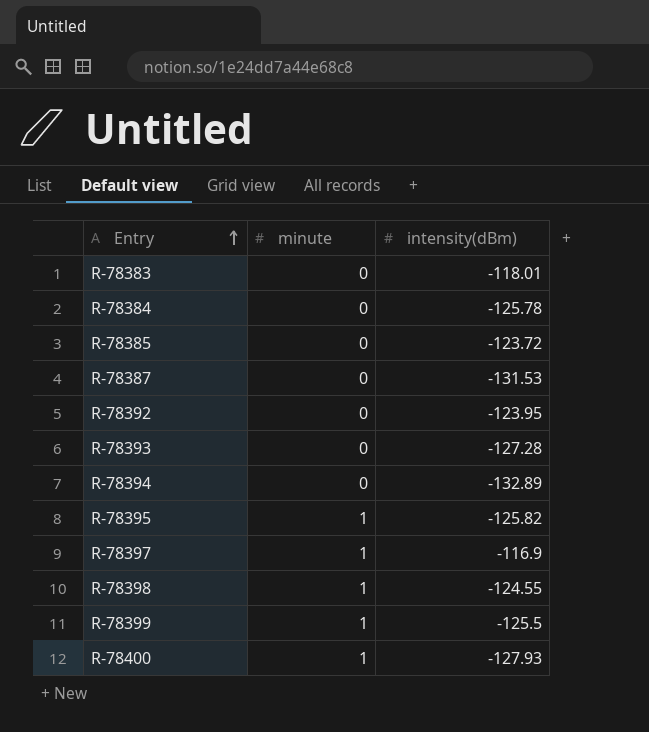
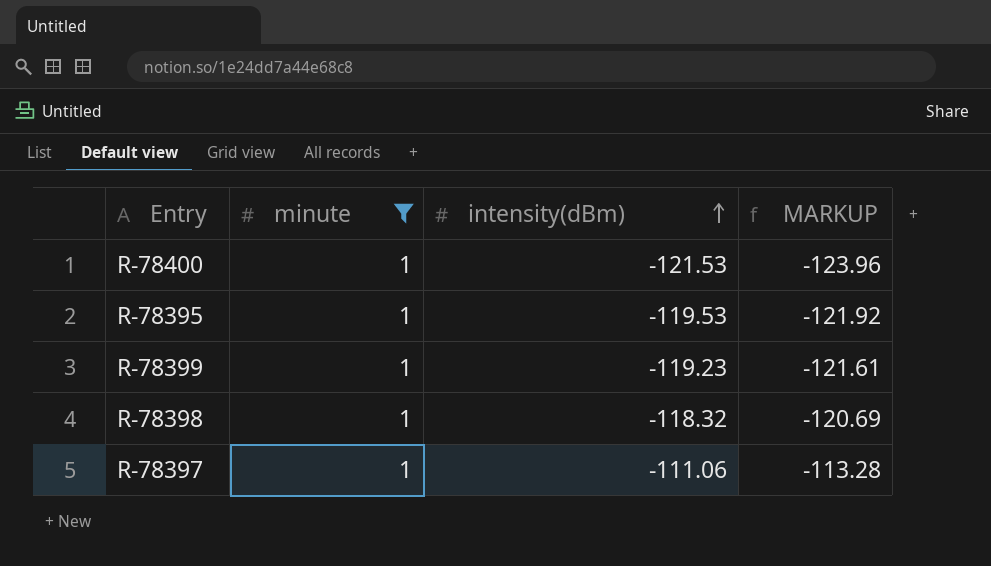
filter: none -> minute = 1
row order: Entry ascending -> intensity(dBm) ascending
column MARKUP | formula: none -> [intensity(dBm)] * 1.02
R-78400 | intensity(dBm): -127.93 -> -121.53
R-78395 | intensity(dBm): -125.82 -> -119.53
R-78399 | intensity(dBm): -125.5 -> -119.23
R-78398 | intensity(dBm): -124.55 -> -118.32
R-78397 | intensity(dBm): -116.9 -> -111.06

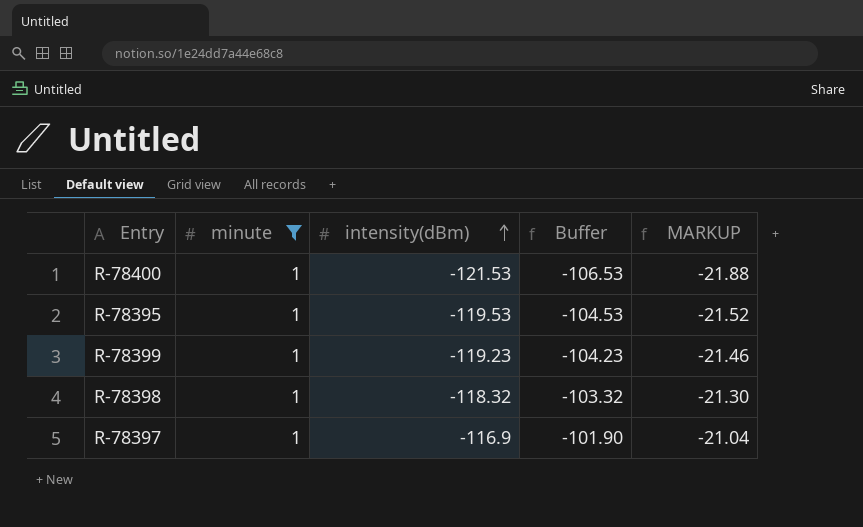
column Buffer | formula: none -> [intensity(dBm)] + 15
column MARKUP | formula: [intensity(dBm)] * 1.02 -> [intensity(dBm)] * 0.18
R-78397 | intensity(dBm): -111.06 -> -116.9

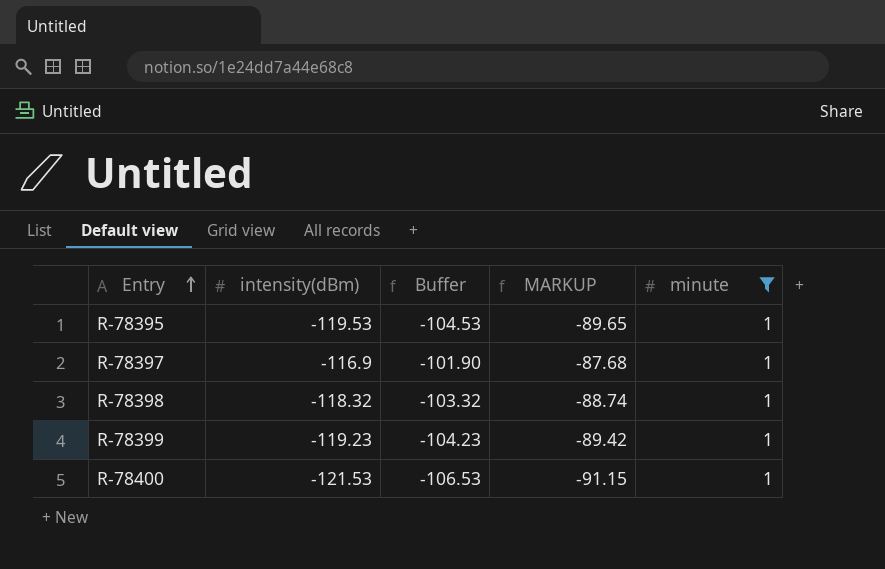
row order: intensity(dBm) ascending -> Entry ascending
column MARKUP | formula: [intensity(dBm)] * 0.18 -> [intensity(dBm)] * 0.75
column minute | position: 2 -> 5

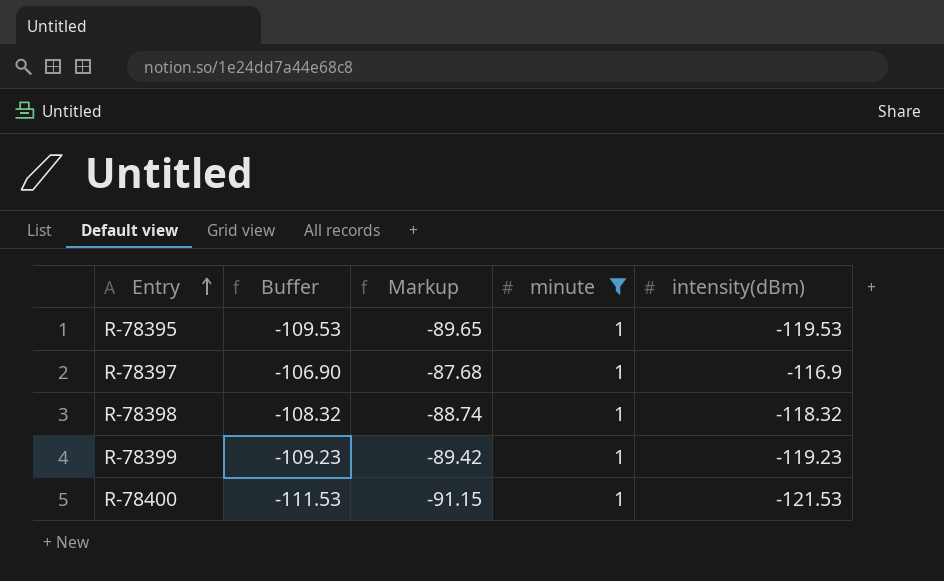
column Buffer | formula: [intensity(dBm)] + 15 -> [intensity(dBm)] + 10
column name: MARKUP -> Markup
column intensity(dBm) | position: 2 -> 5

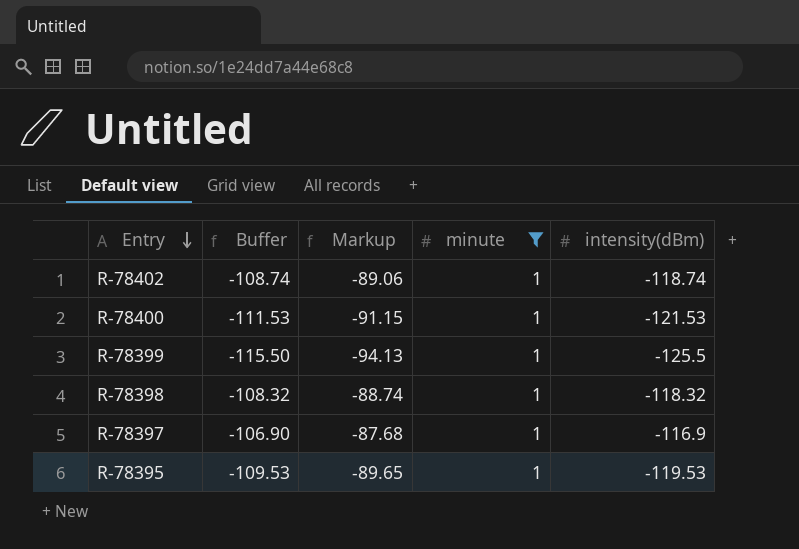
row order: Entry ascending -> Entry descending
row R-78402: none -> -108.74 | -89.06 | 1 | -118.74
R-78399 | Buffer: -109.23 -> -115.50
R-78399 | Markup: -89.42 -> -94.13
R-78399 | intensity(dBm): -119.23 -> -125.5

